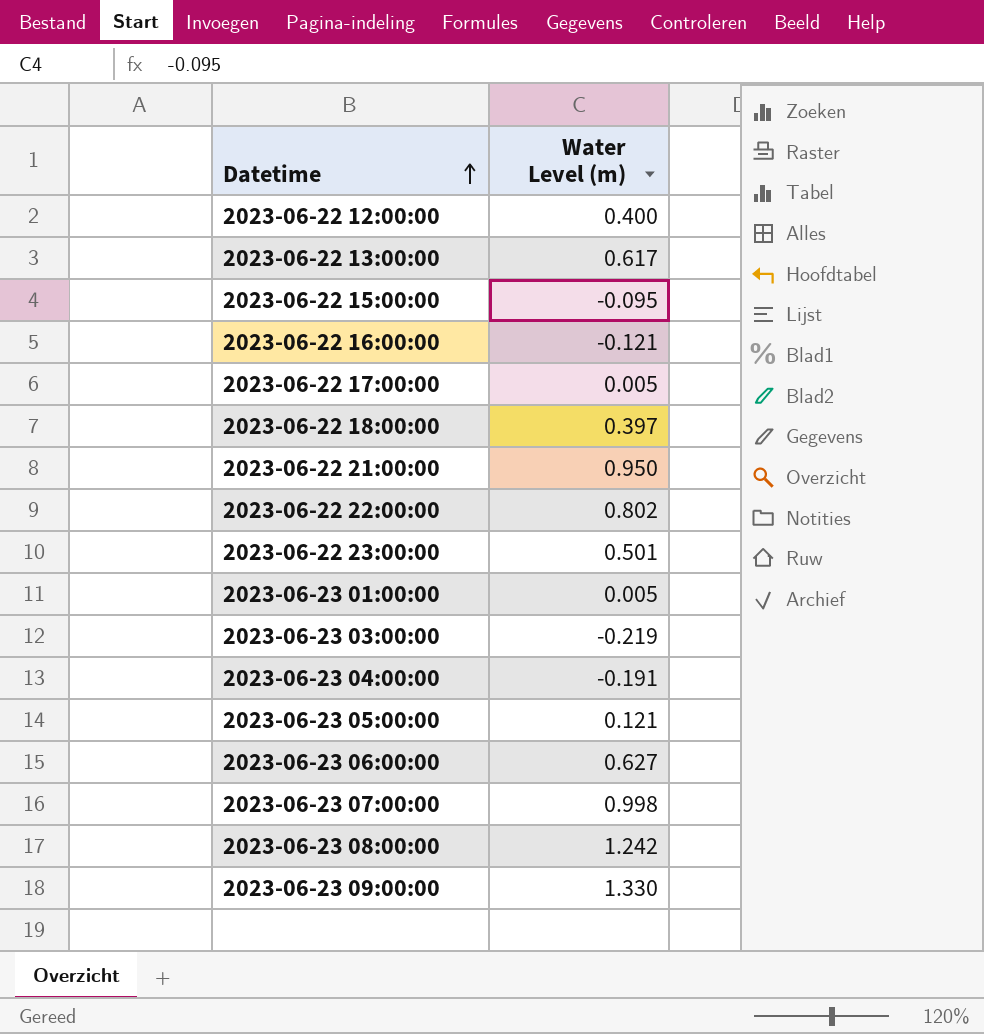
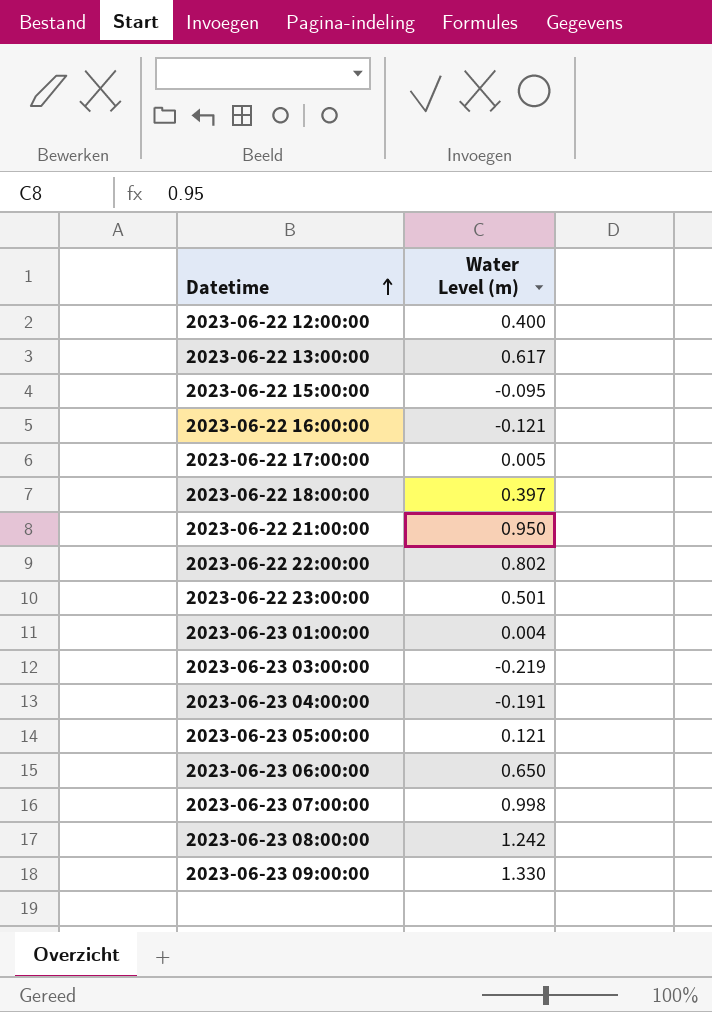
2023-06-23 01:00:00 | Water Level (m): 0.005 -> 0.004
2023-06-23 06:00:00 | Water Level (m): 0.627 -> 0.650

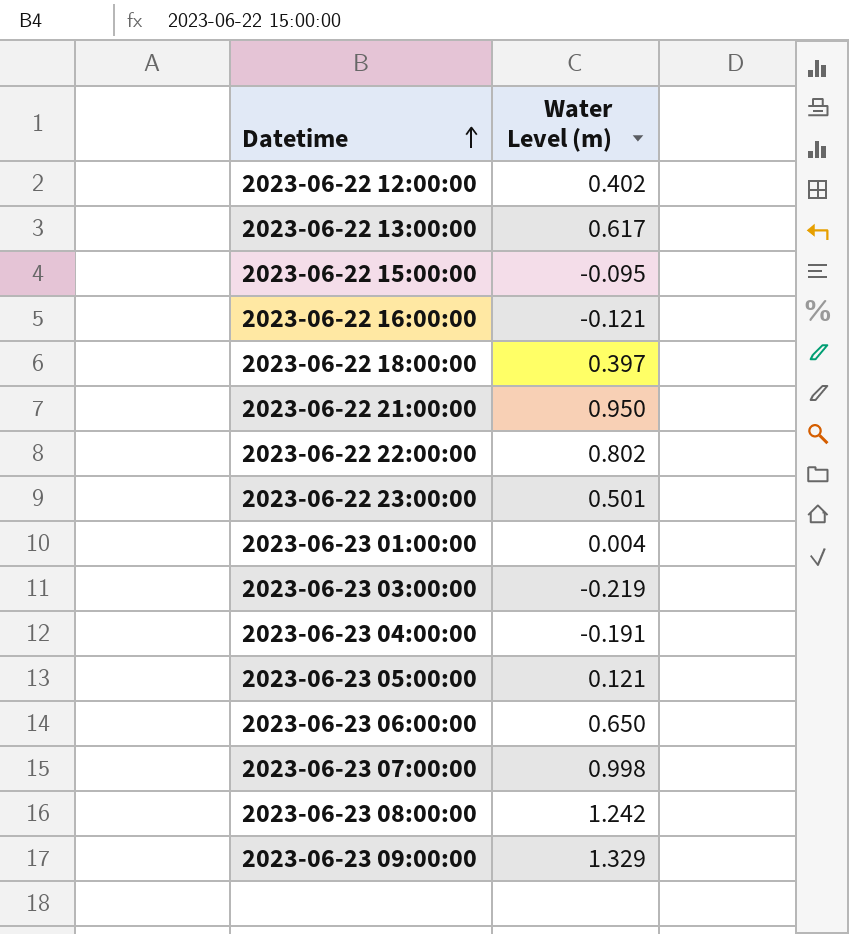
row 2023-06-22 17:00:00: 0.005 -> none
2023-06-22 12:00:00 | Water Level (m): 0.400 -> 0.402
2023-06-23 09:00:00 | Water Level (m): 1.330 -> 1.329

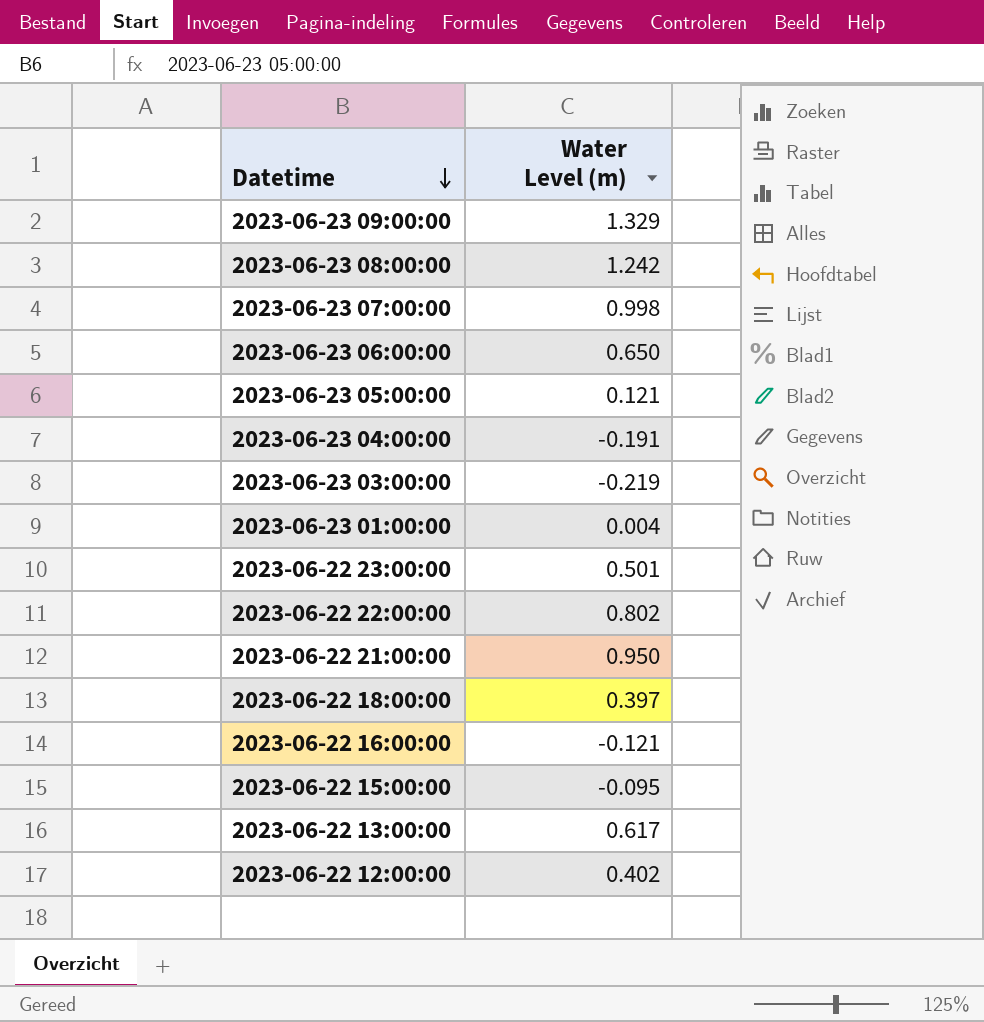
row order: Datetime ascending -> Datetime descending

